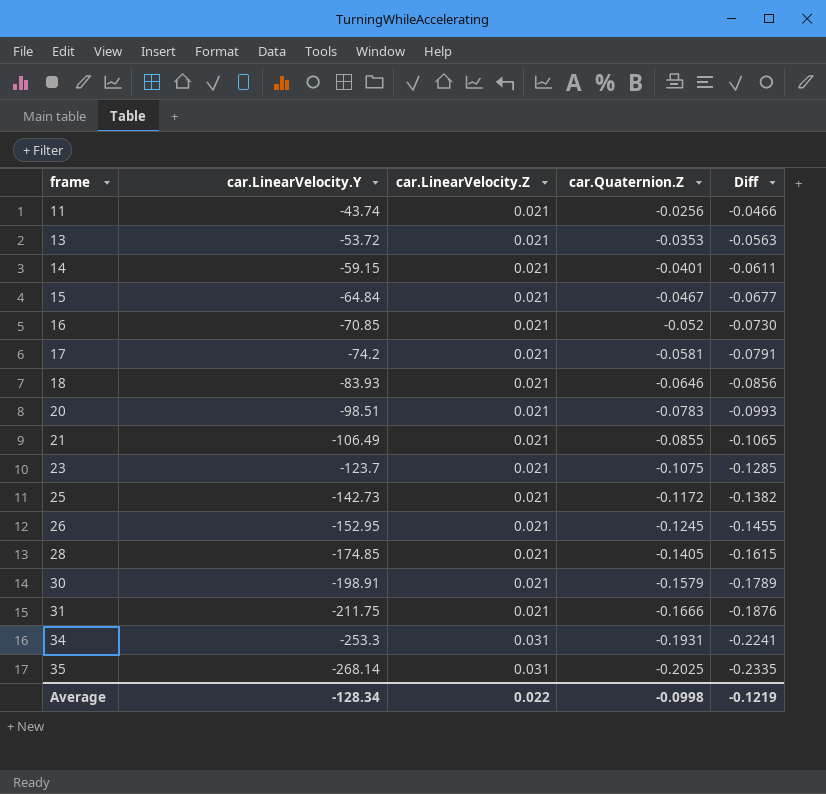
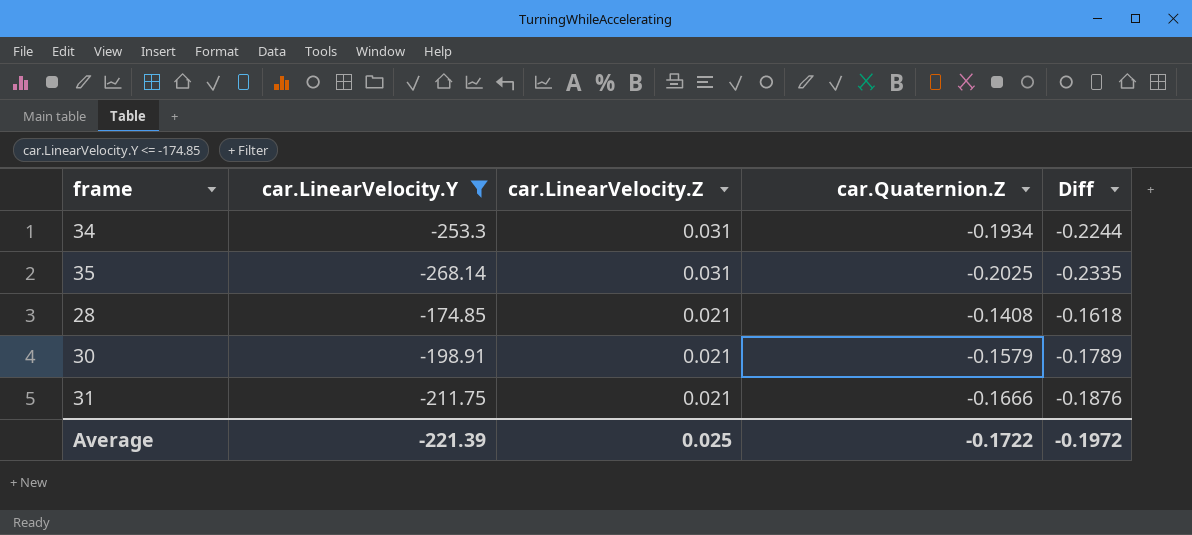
filter: none -> car.LinearVelocity.Y <= -174.85
row order: frame ascending -> car.LinearVelocity.Z descending
34 | car.Quaternion.Z: -0.1931 -> -0.1934
34 | Diff: -0.2241 -> -0.2244
28 | car.Quaternion.Z: -0.1405 -> -0.1408
28 | Diff: -0.1615 -> -0.1618
Average | car.LinearVelocity.Y: -128.34 -> -221.39
Average | car.LinearVelocity.Z: 0.022 -> 0.025
Average | car.Quaternion.Z: -0.0998 -> -0.1722
Average | Diff: -0.1219 -> -0.1972

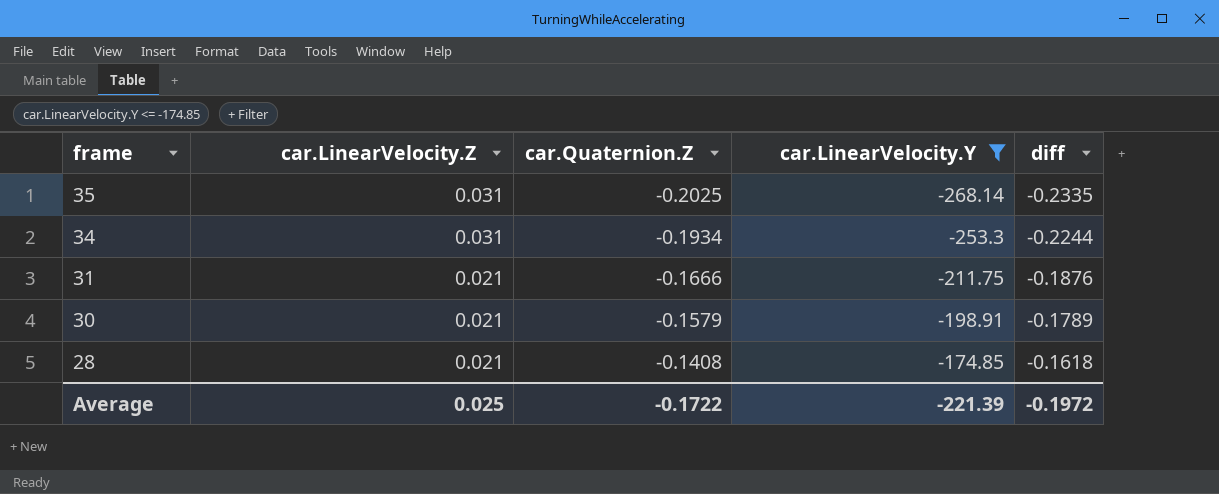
row order: car.LinearVelocity.Z descending -> frame descending
column car.LinearVelocity.Y | position: 2 -> 4
column name: Diff -> diff

